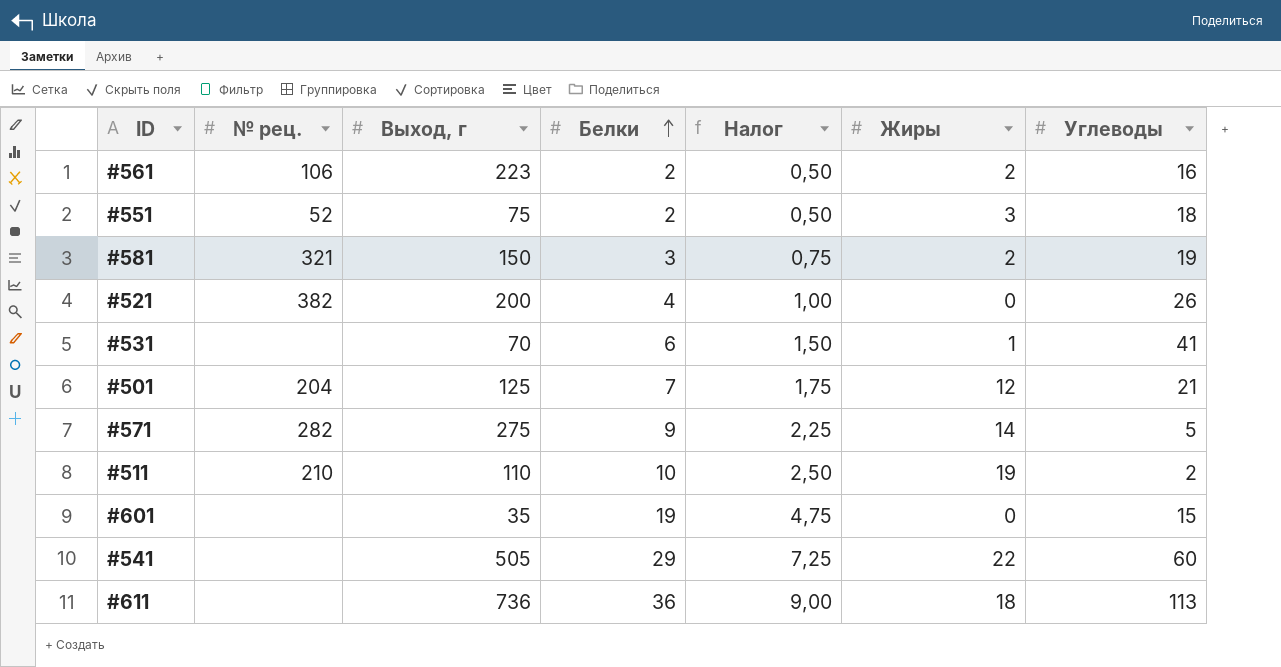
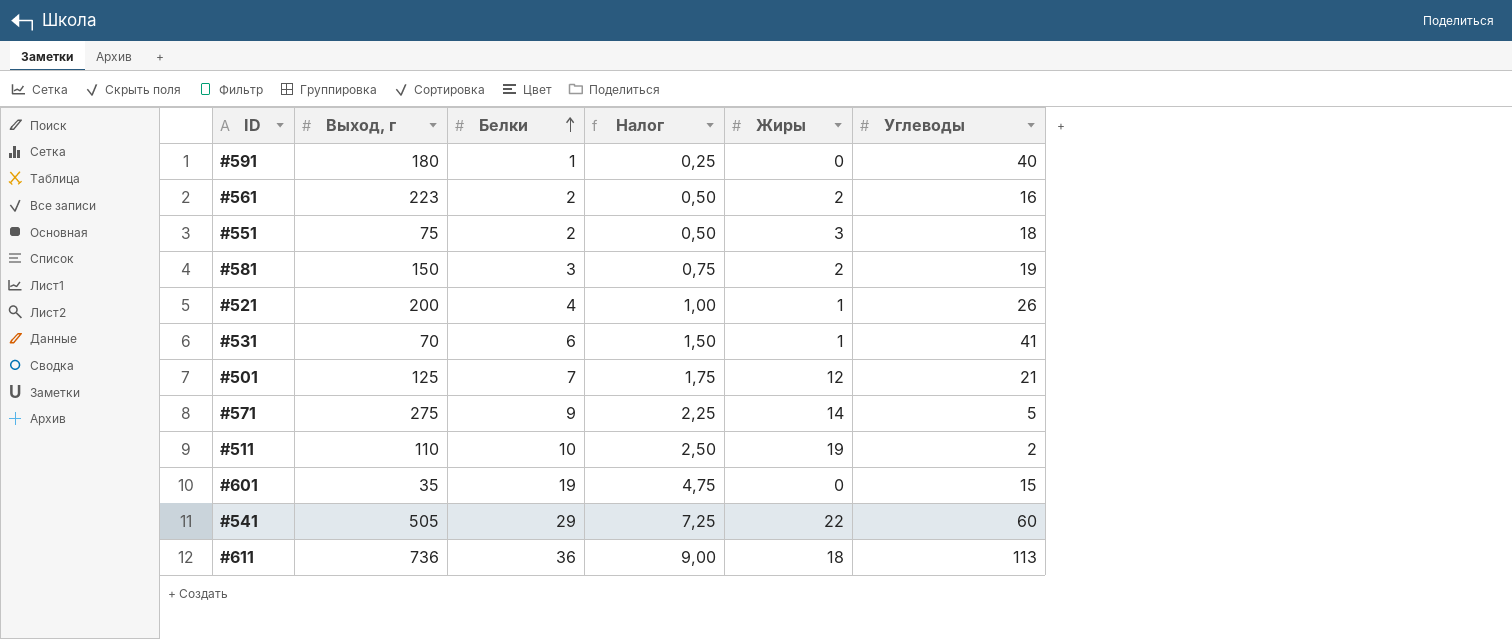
column № рец. | position: 2 -> none
row #591: none -> 180 | 1 | 0,25 | 0 | 40
#521 | Жиры: 0 -> 1

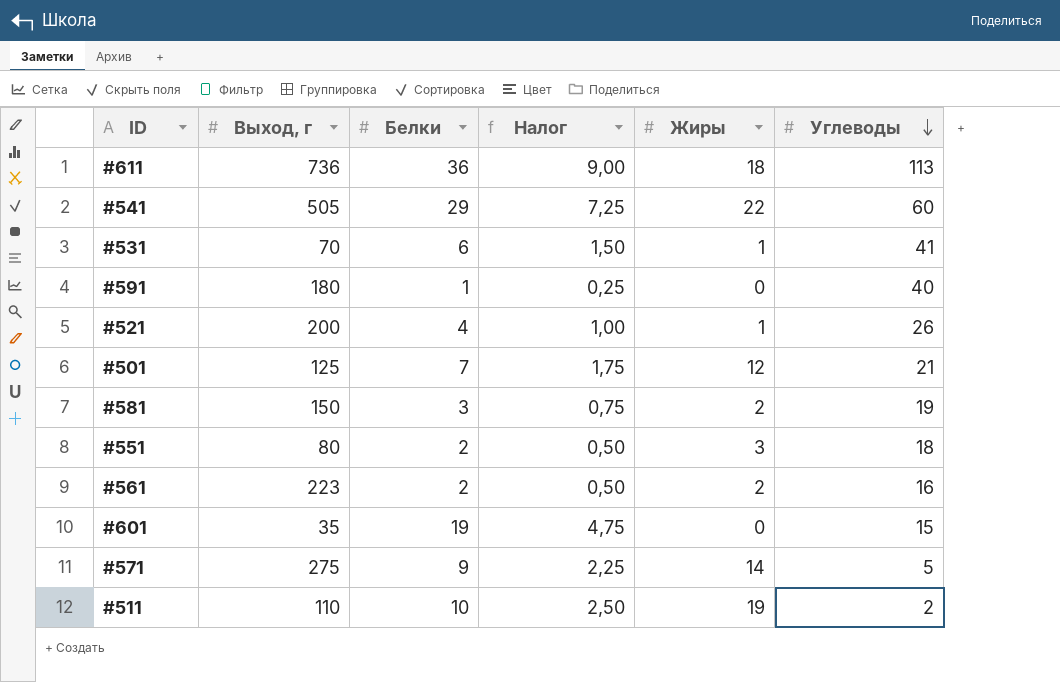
row order: Белки ascending -> Углеводы descending
#551 | Выход, г: 75 -> 80

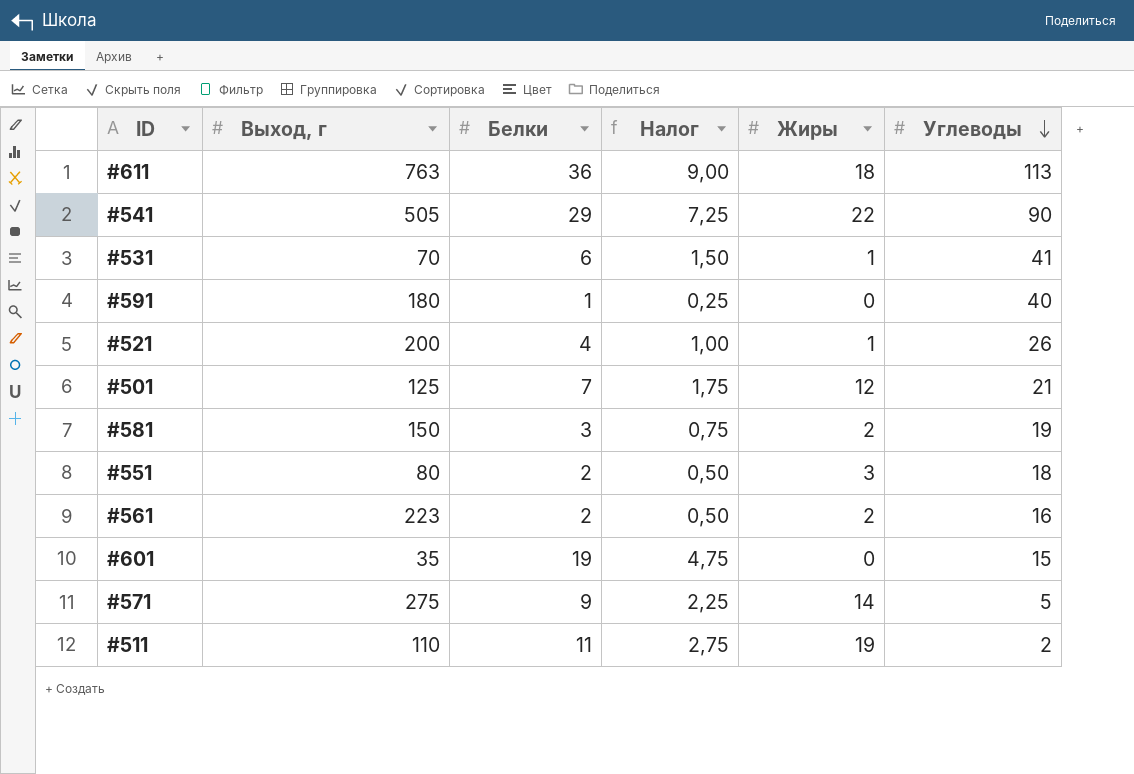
#611 | Выход, г: 736 -> 763
#541 | Углеводы: 60 -> 90
#511 | Белки: 10 -> 11
#511 | Налог: 2,50 -> 2,75

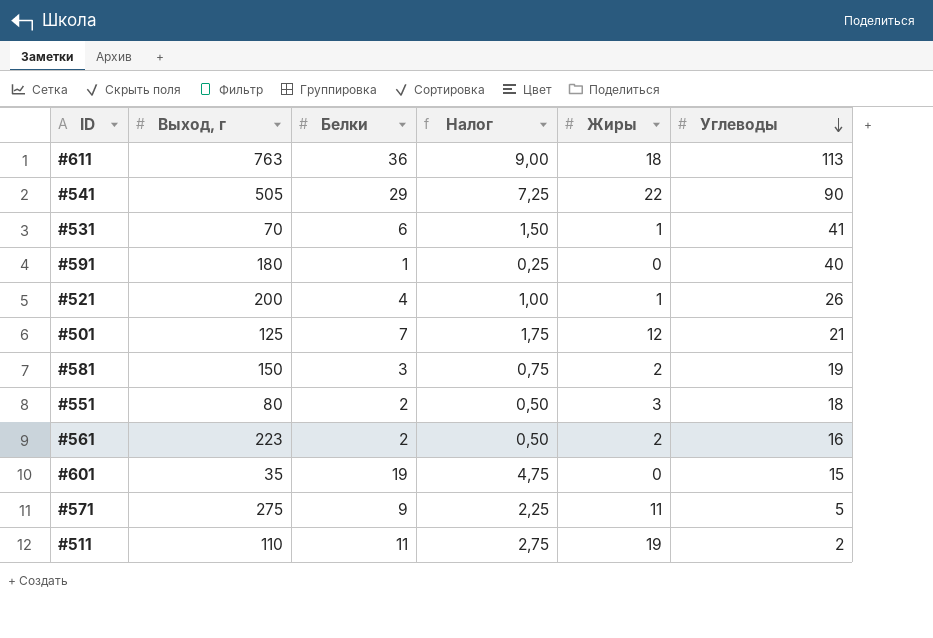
#571 | Жиры: 14 -> 11

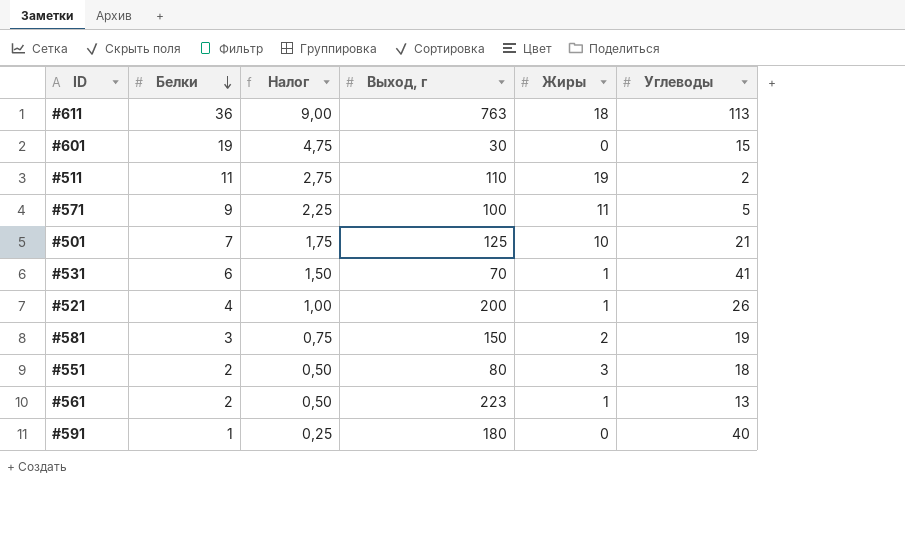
row order: Углеводы descending -> Белки descending
column Выход, г | position: 2 -> 4
row #541: 505 | 29 | 7,25 | 22 | 90 -> none
#601 | Выход, г: 35 -> 30
#571 | Выход, г: 275 -> 100
#501 | Жиры: 12 -> 10
#561 | Жиры: 2 -> 1
#561 | Углеводы: 16 -> 13

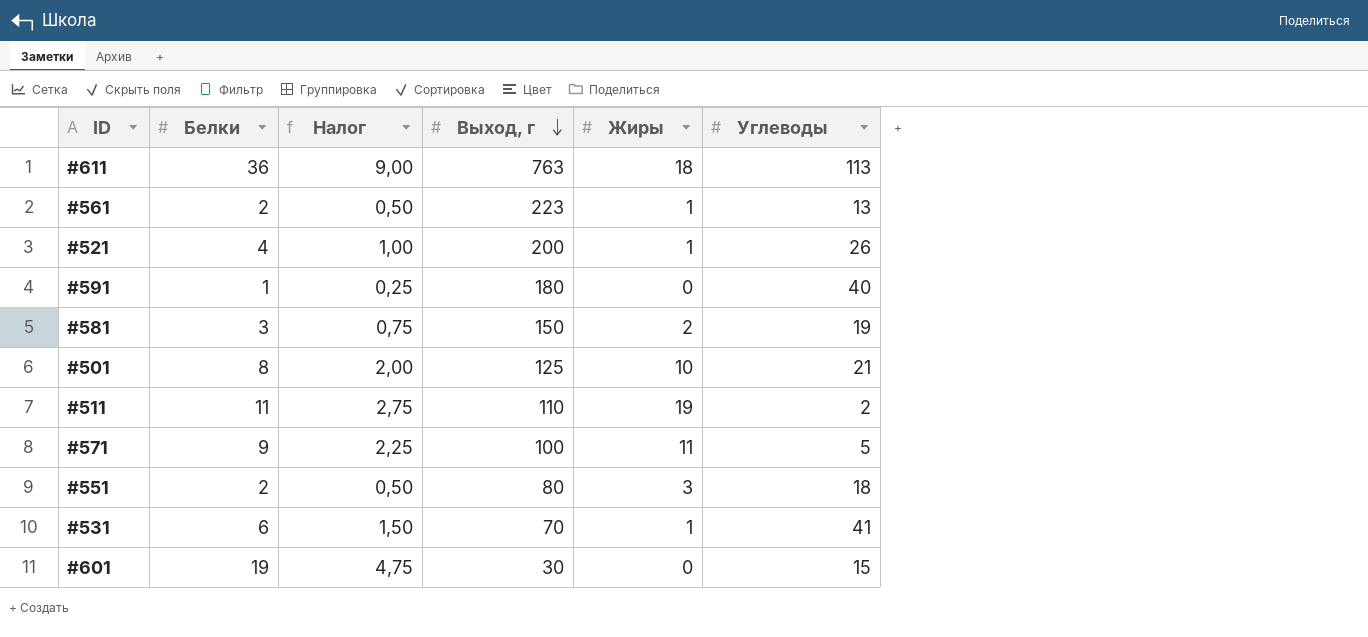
row order: Белки descending -> Выход, г descending
#501 | Белки: 7 -> 8
#501 | Налог: 1,75 -> 2,00

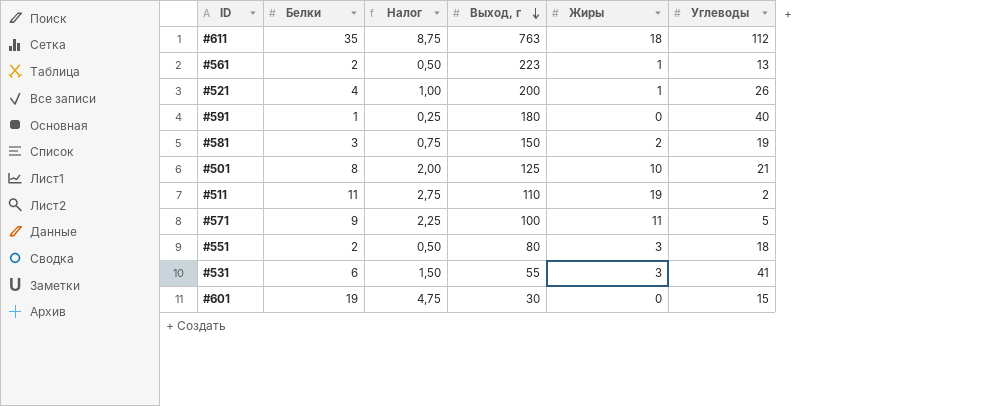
#611 | Белки: 36 -> 35
#611 | Налог: 9,00 -> 8,75
#611 | Углеводы: 113 -> 112
#531 | Выход, г: 70 -> 55
#531 | Жиры: 1 -> 3

